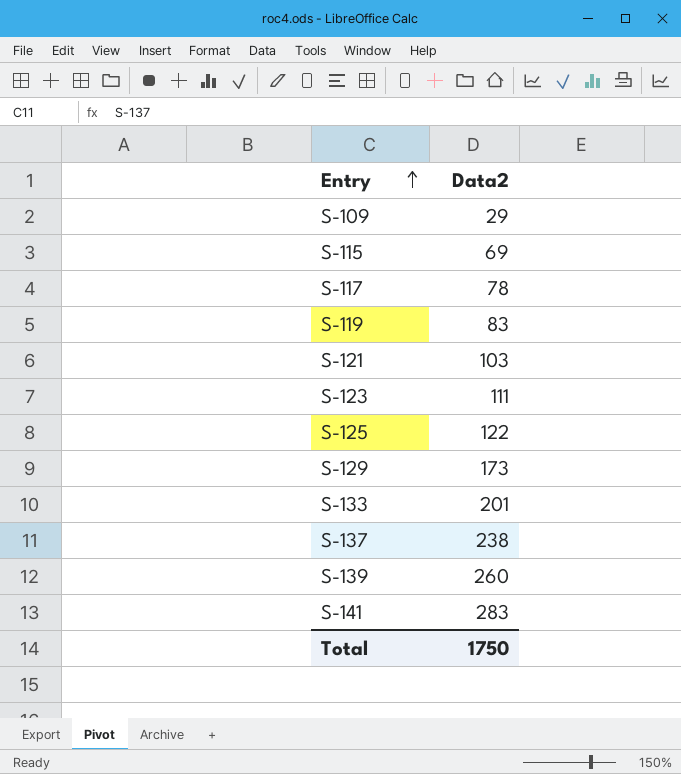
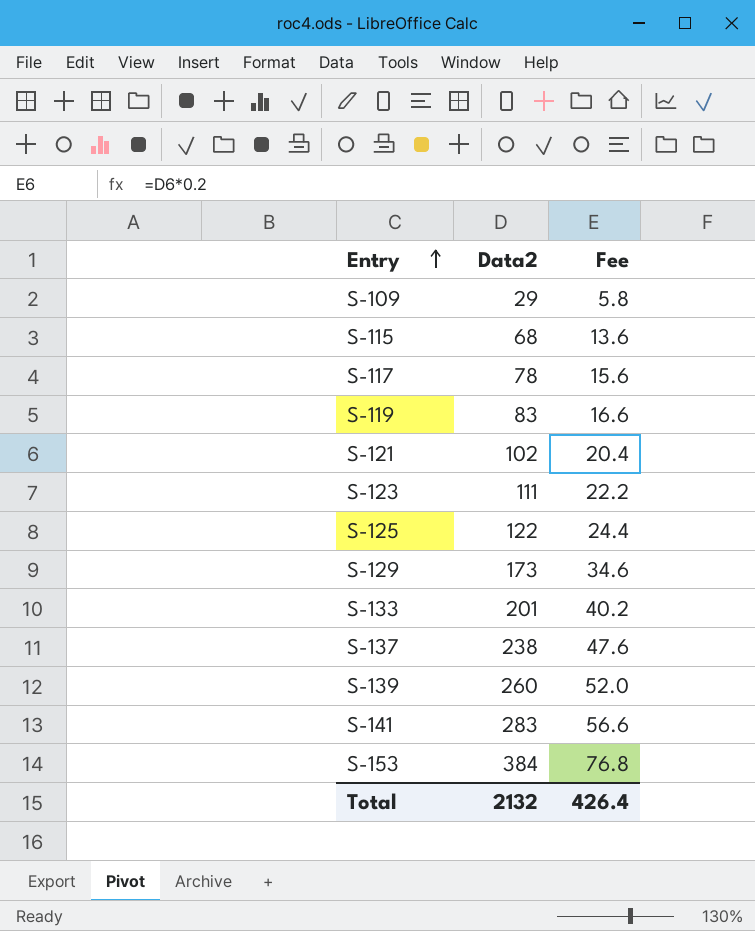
column Fee | formula: none -> [Data2] * 0.2
S-115 | Data2: 69 -> 68
S-121 | Data2: 103 -> 102
row S-153: none -> 384 | 76.8
Total | Data2: 1750 -> 2132

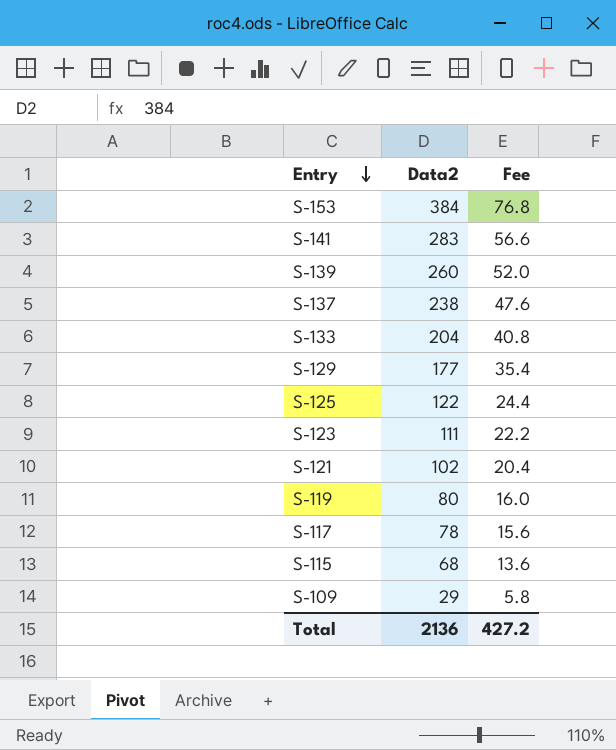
row order: Entry ascending -> Entry descending
S-133 | Data2: 201 -> 204
S-133 | Fee: 40.2 -> 40.8
S-129 | Data2: 173 -> 177
S-129 | Fee: 34.6 -> 35.4
S-119 | Data2: 83 -> 80
S-119 | Fee: 16.6 -> 16.0
Total | Data2: 2132 -> 2136
Total | Fee: 426.4 -> 427.2

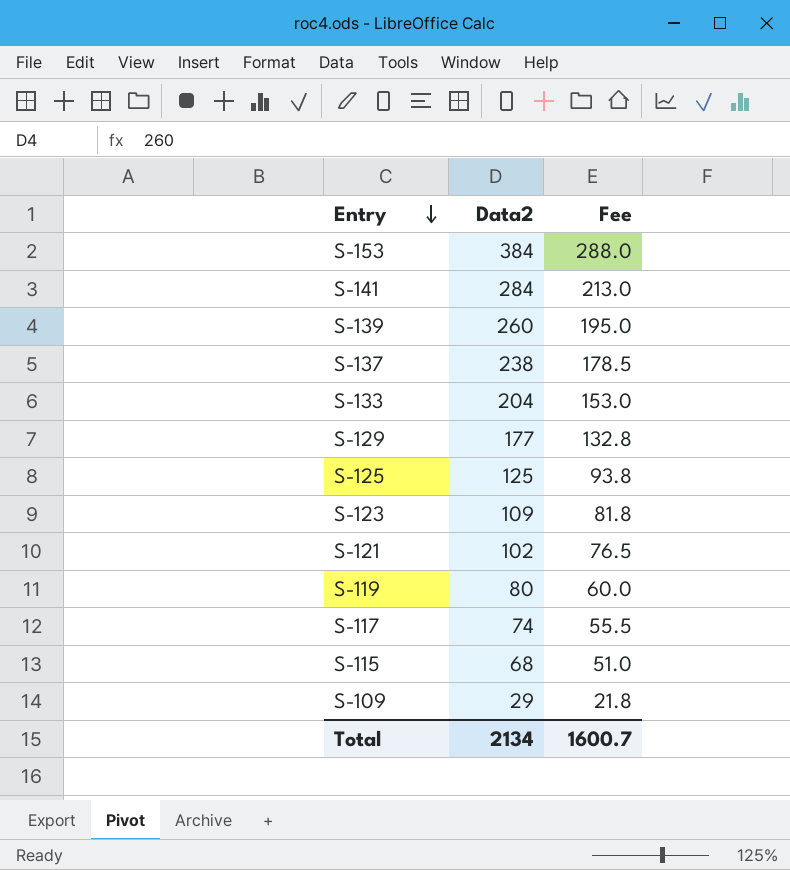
column Fee | formula: [Data2] * 0.2 -> [Data2] * 0.75
S-141 | Data2: 283 -> 284
S-125 | Data2: 122 -> 125
S-123 | Data2: 111 -> 109
S-117 | Data2: 78 -> 74
Total | Data2: 2136 -> 2134
Total | Fee: 427.2 -> 1600.7

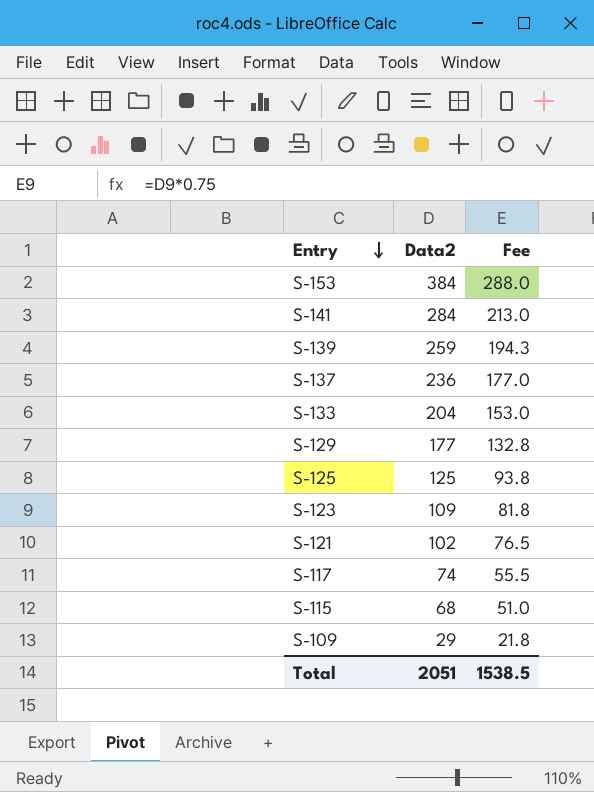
row S-119: 80 | 60.0 -> none
S-139 | Data2: 260 -> 259
S-139 | Fee: 195.0 -> 194.3
S-137 | Data2: 238 -> 236
S-137 | Fee: 178.5 -> 177.0
Total | Data2: 2134 -> 2051
Total | Fee: 1600.7 -> 1538.5

